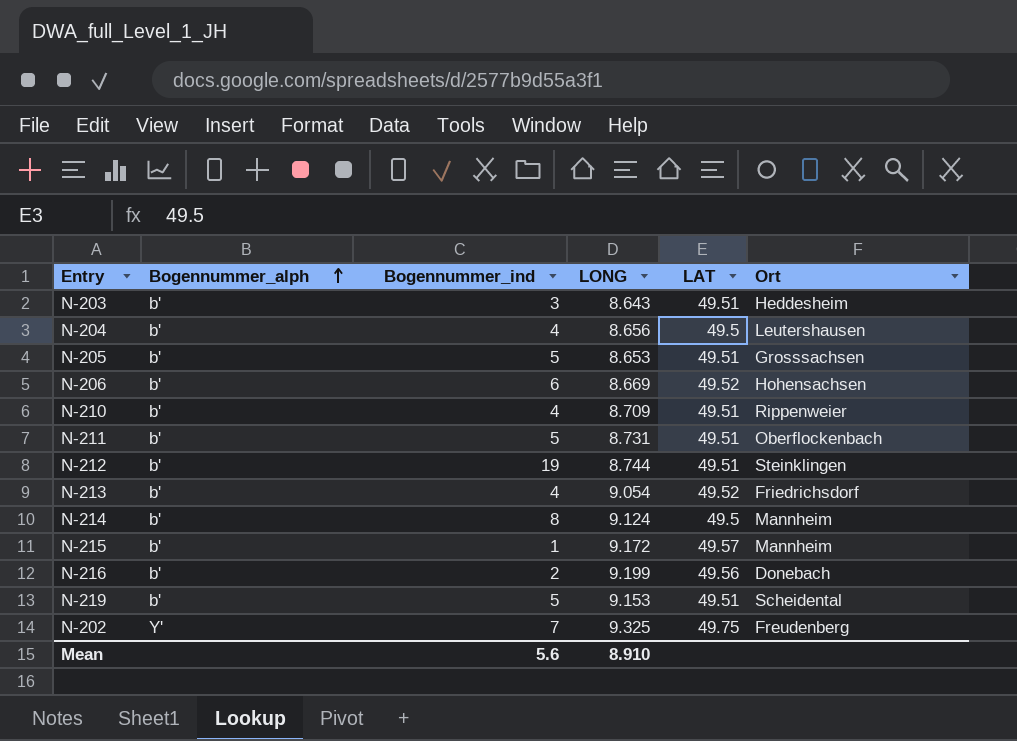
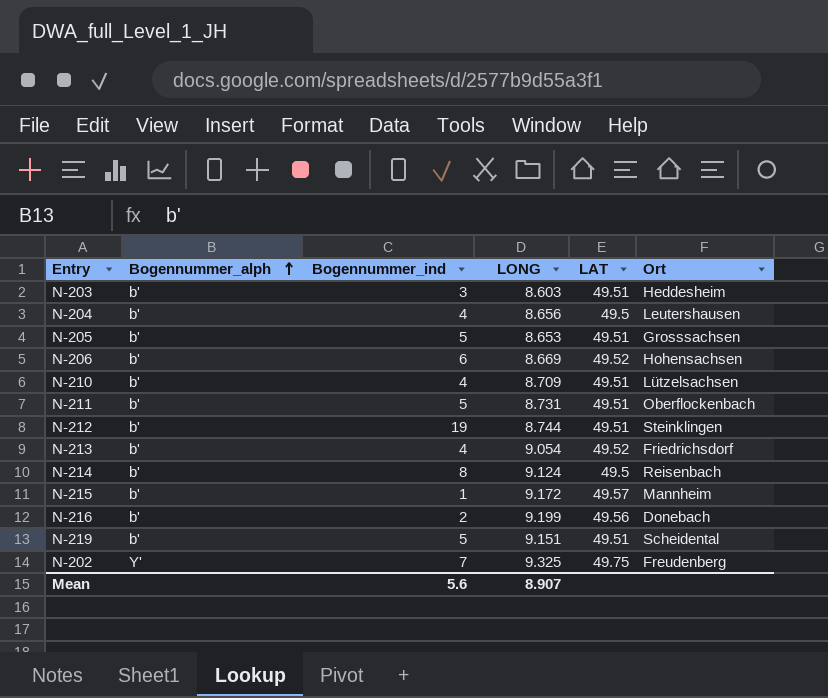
N-203 | LONG: 8.643 -> 8.603
N-210 | Ort: Rippenweier -> Lützelsachsen
N-214 | Ort: Mannheim -> Reisenbach
N-219 | LONG: 9.153 -> 9.151
Mean | LONG: 8.910 -> 8.907

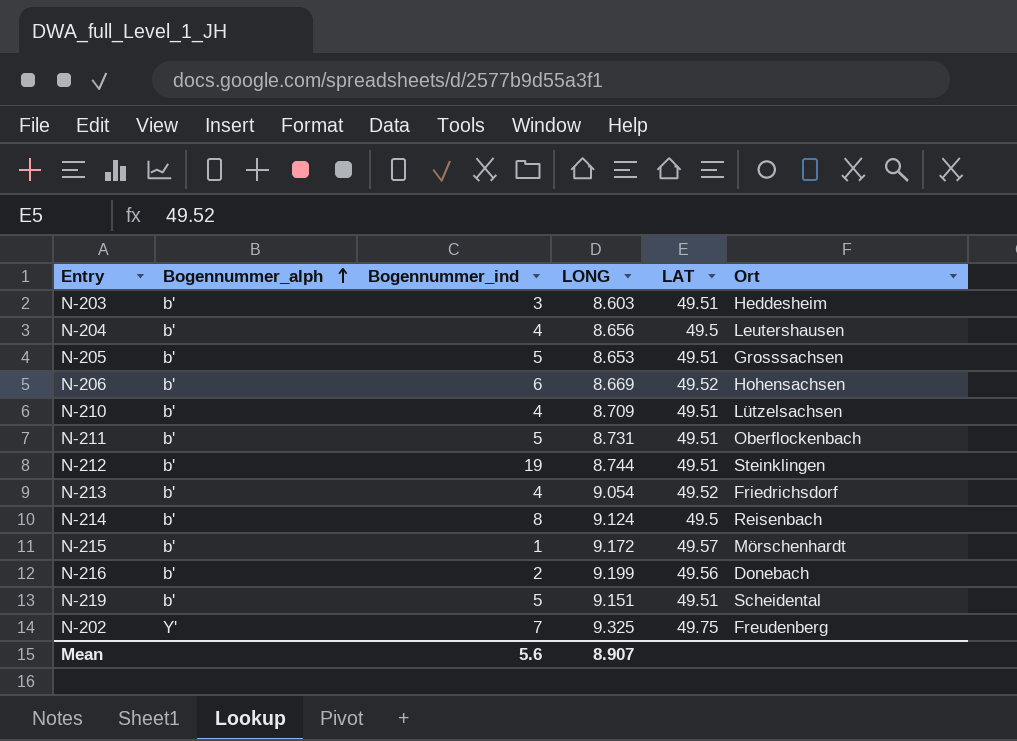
N-215 | Ort: Mannheim -> Mörschenhardt

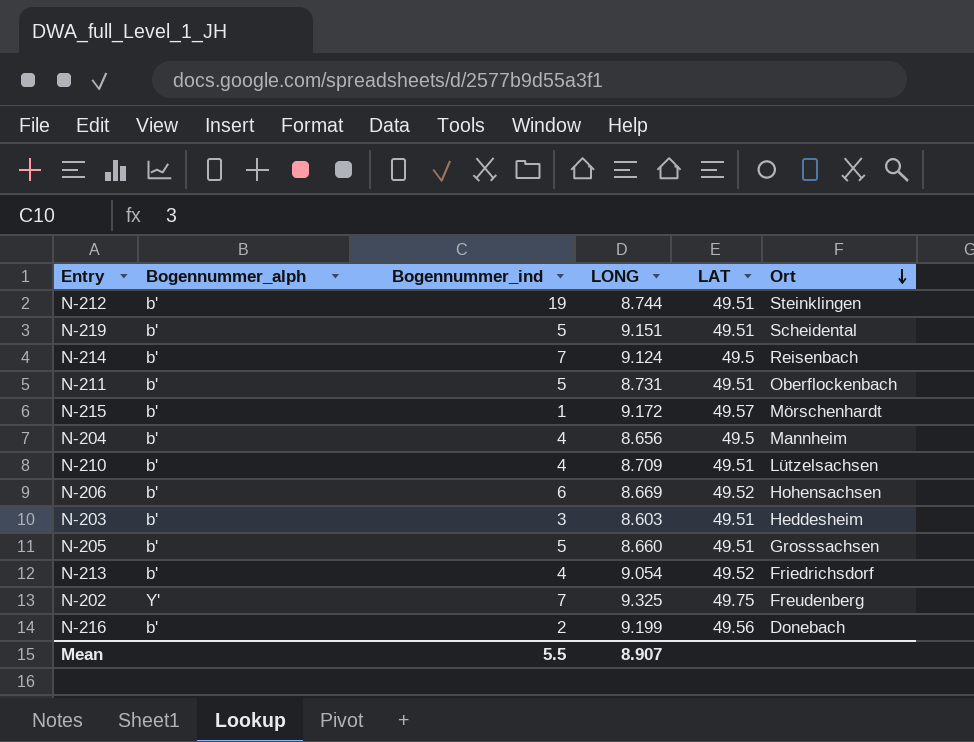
row order: Bogennummer_alph ascending -> Ort descending
N-214 | Bogennummer_ind: 8 -> 7
N-204 | Ort: Leutershausen -> Mannheim
N-205 | LONG: 8.653 -> 8.660
Mean | Bogennummer_ind: 5.6 -> 5.5

